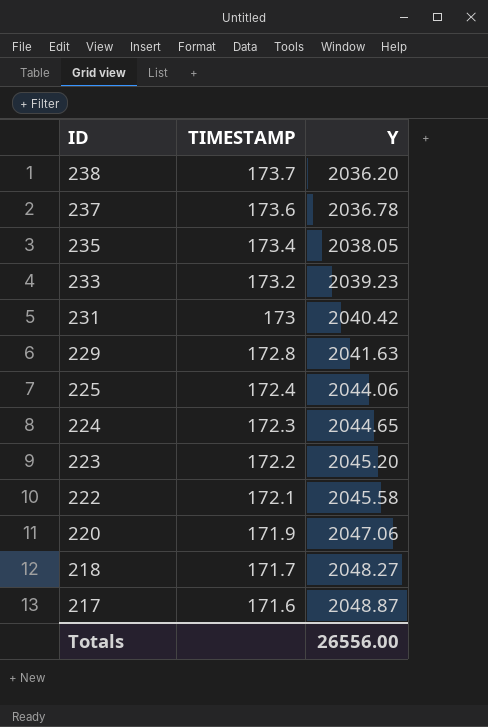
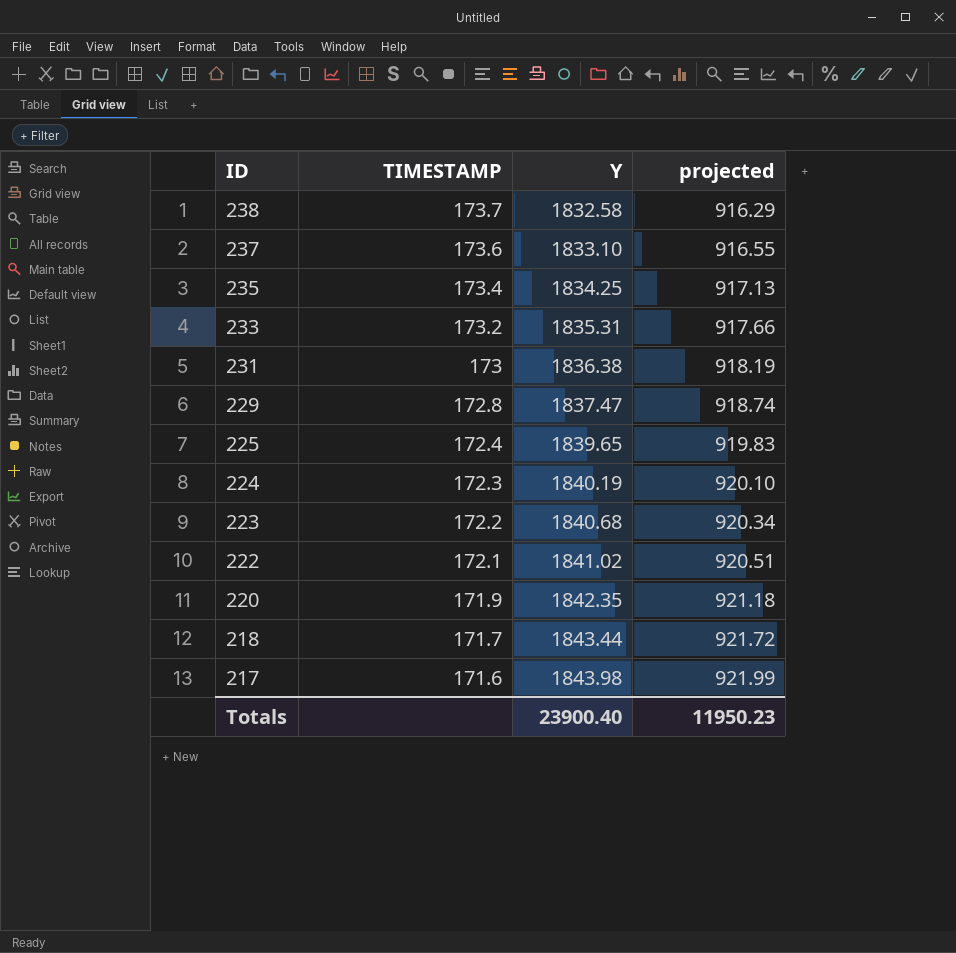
column projected | formula: none -> [Y] * 0.5
238 | Y: 2036.20 -> 1832.58
237 | Y: 2036.78 -> 1833.10
235 | Y: 2038.05 -> 1834.25
233 | Y: 2039.23 -> 1835.31
231 | Y: 2040.42 -> 1836.38
229 | Y: 2041.63 -> 1837.47
225 | Y: 2044.06 -> 1839.65
224 | Y: 2044.65 -> 1840.19
223 | Y: 2045.20 -> 1840.68
222 | Y: 2045.58 -> 1841.02
220 | Y: 2047.06 -> 1842.35
218 | Y: 2048.27 -> 1843.44
217 | Y: 2048.87 -> 1843.98
Totals | Y: 26556.00 -> 23900.40

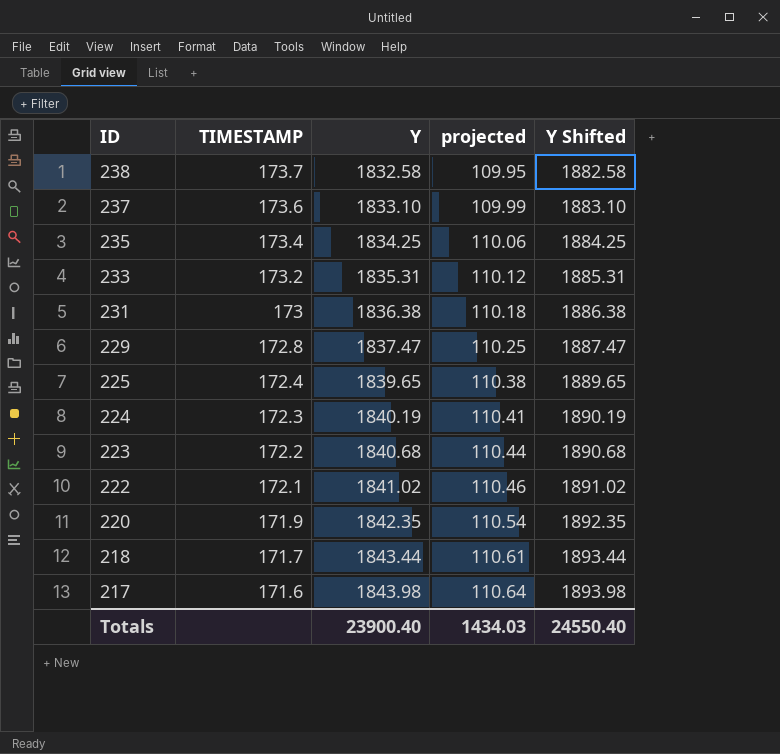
column projected | formula: [Y] * 0.5 -> [Y] * 0.06
column Y Shifted | formula: none -> [Y] + 50
Totals | projected: 11950.23 -> 1434.03

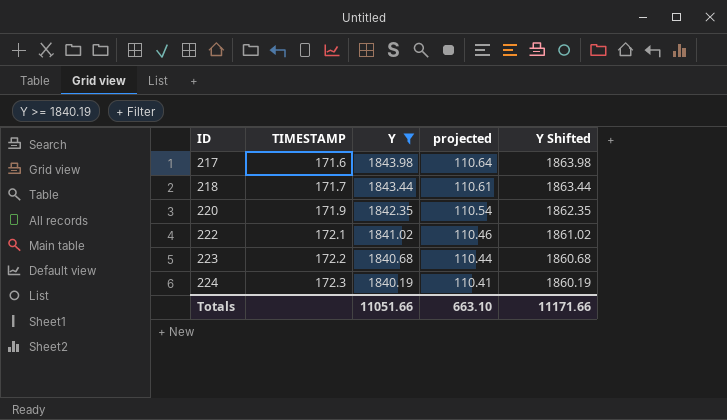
filter: none -> Y >= 1840.19
row order: ID descending -> ID ascending
column Y Shifted | formula: [Y] + 50 -> [Y] + 20
Totals | Y: 23900.40 -> 11051.66
Totals | projected: 1434.03 -> 663.10
Totals | Y Shifted: 24550.40 -> 11171.66

